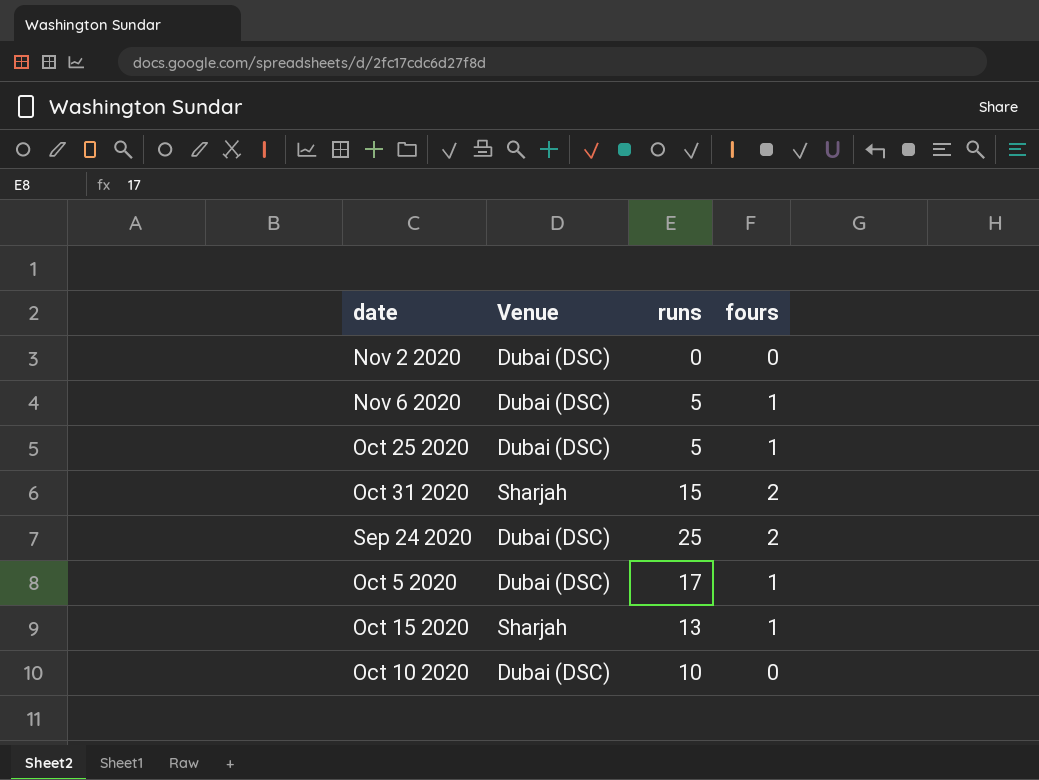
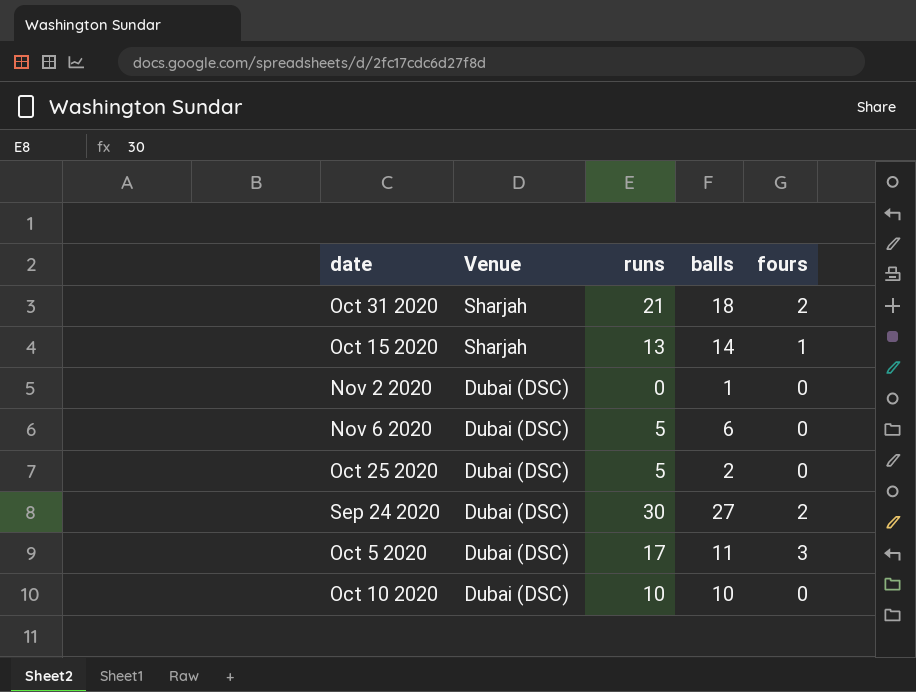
row order: none -> Venue descending
column balls | position: none -> 4
Oct 31 2020 | runs: 15 -> 21
Nov 6 2020 | fours: 1 -> 0
Oct 25 2020 | fours: 1 -> 0
Sep 24 2020 | runs: 25 -> 30
Oct 5 2020 | fours: 1 -> 3

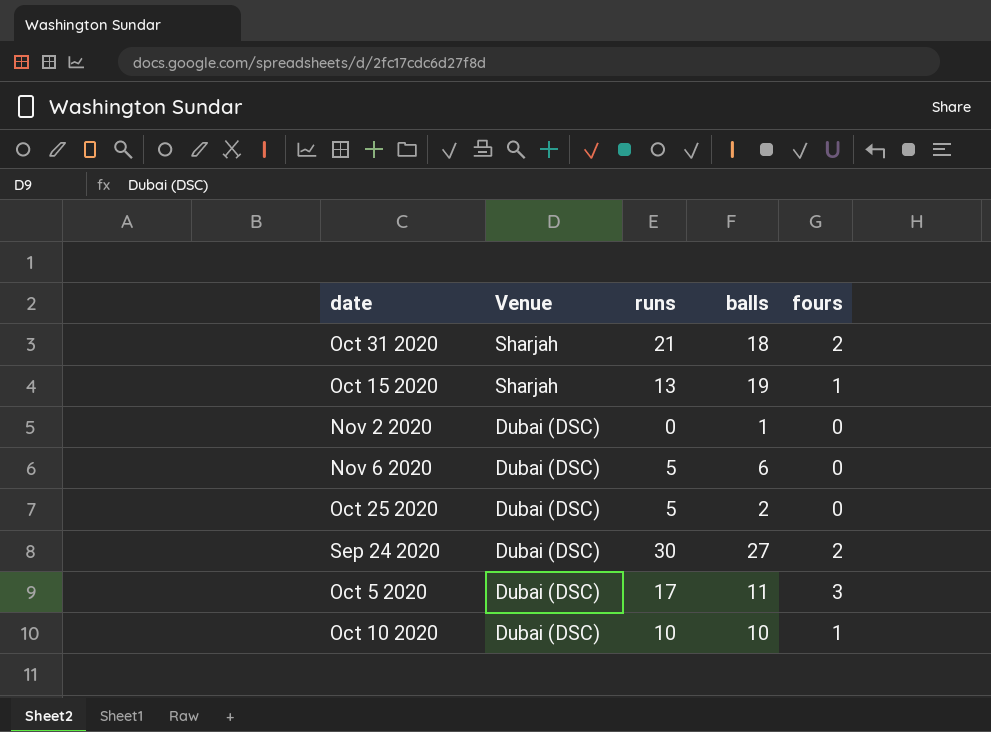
Oct 15 2020 | balls: 14 -> 19
Oct 10 2020 | fours: 0 -> 1

